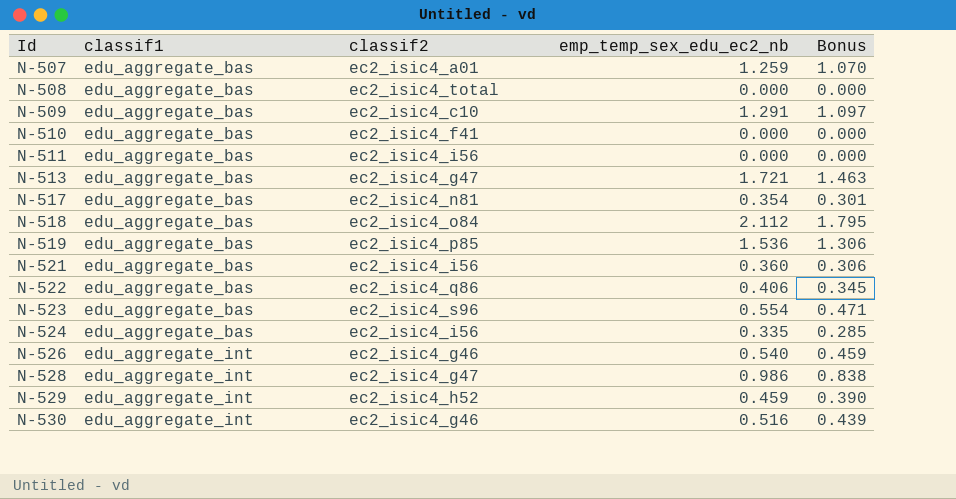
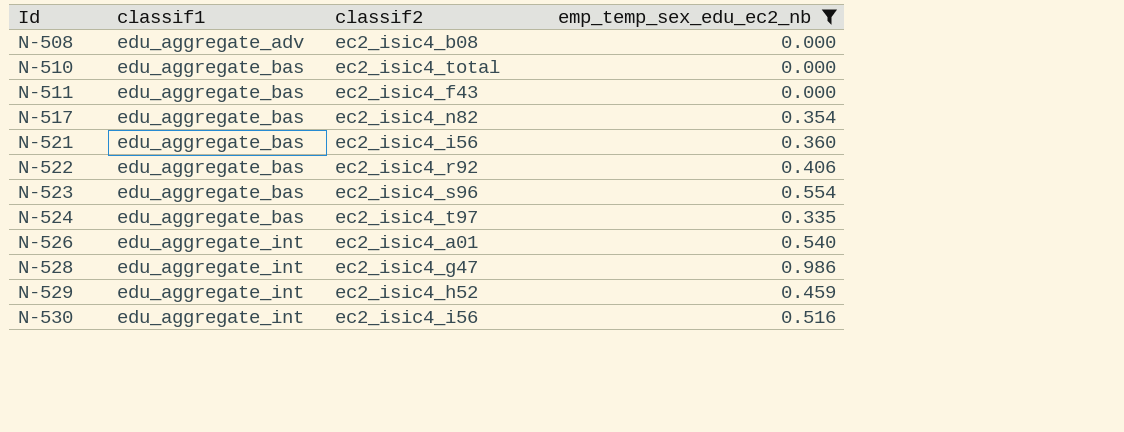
filter: none -> emp_temp_sex_edu_ec2_nb <= 0.986
column Bonus | formula: [emp_temp_sex_edu_ec2_nb] * 0.85 -> none
N-508 | classif1: edu_aggregate_bas -> edu_aggregate_adv
N-508 | classif2: ec2_isic4_total -> ec2_isic4_b08
N-510 | classif2: ec2_isic4_f41 -> ec2_isic4_total
N-511 | classif2: ec2_isic4_i56 -> ec2_isic4_f43
N-517 | classif2: ec2_isic4_n81 -> ec2_isic4_n82
N-522 | classif2: ec2_isic4_q86 -> ec2_isic4_r92
N-524 | classif2: ec2_isic4_i56 -> ec2_isic4_t97
N-526 | classif2: ec2_isic4_g46 -> ec2_isic4_a01
N-530 | classif2: ec2_isic4_g46 -> ec2_isic4_i56

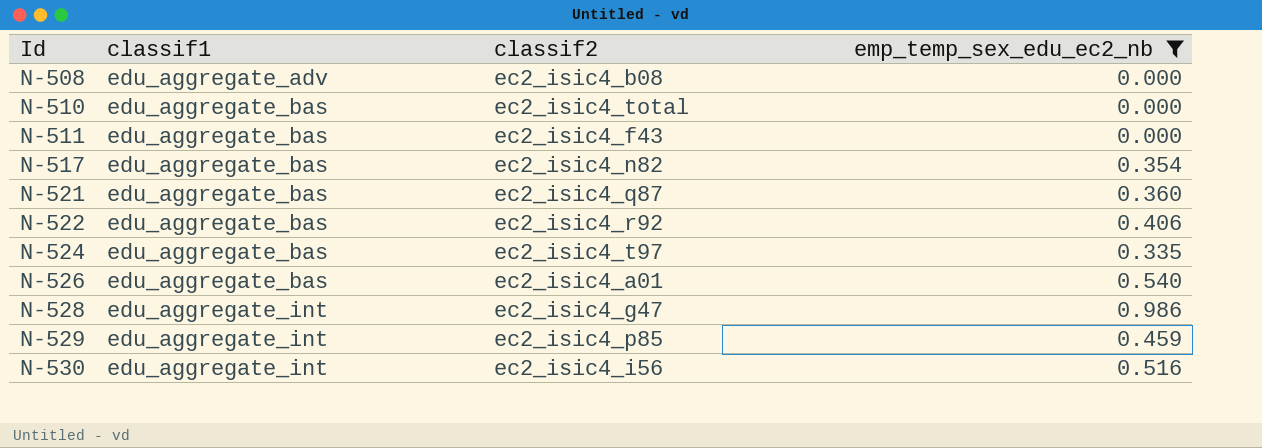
row N-523: edu_aggregate_bas | ec2_isic4_s96 | 0.554 -> none
N-521 | classif2: ec2_isic4_i56 -> ec2_isic4_q87
N-526 | classif1: edu_aggregate_int -> edu_aggregate_bas
N-529 | classif2: ec2_isic4_h52 -> ec2_isic4_p85

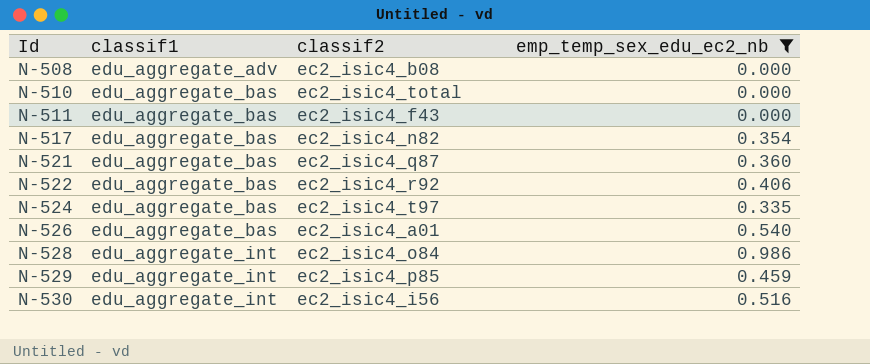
N-528 | classif2: ec2_isic4_g47 -> ec2_isic4_o84

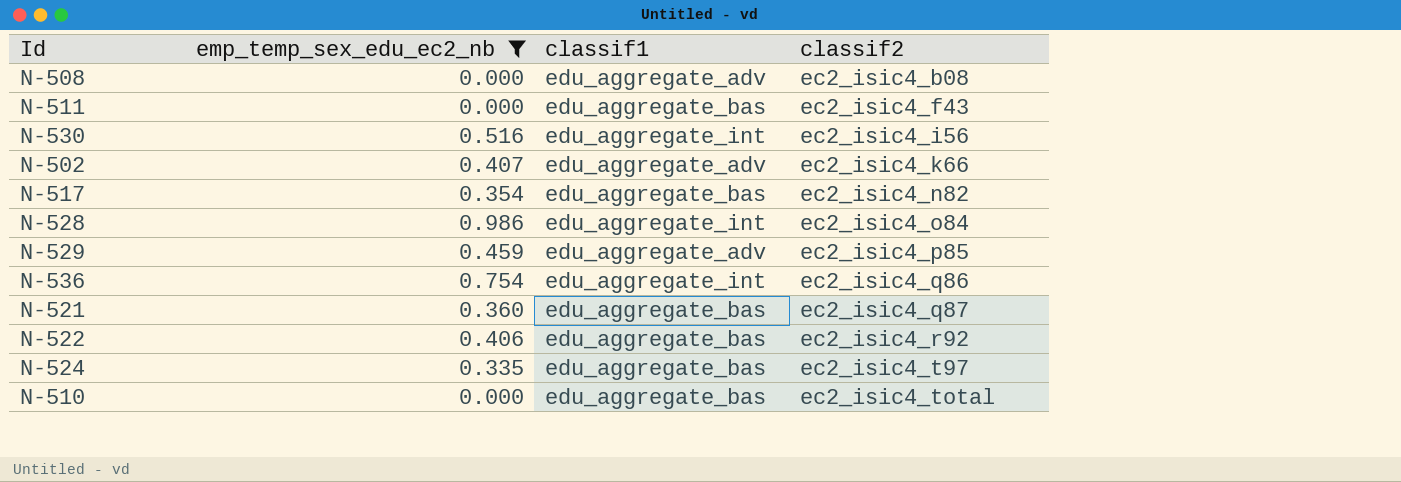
row order: Id ascending -> classif2 ascending
column emp_temp_sex_edu_ec2_nb | position: 4 -> 2
row N-526: edu_aggregate_bas | ec2_isic4_a01 | 0.540 -> none
row N-502: none -> 0.407 | edu_aggregate_adv | ec2_isic4_k66
N-529 | classif1: edu_aggregate_int -> edu_aggregate_adv
row N-536: none -> 0.754 | edu_aggregate_int | ec2_isic4_q86

